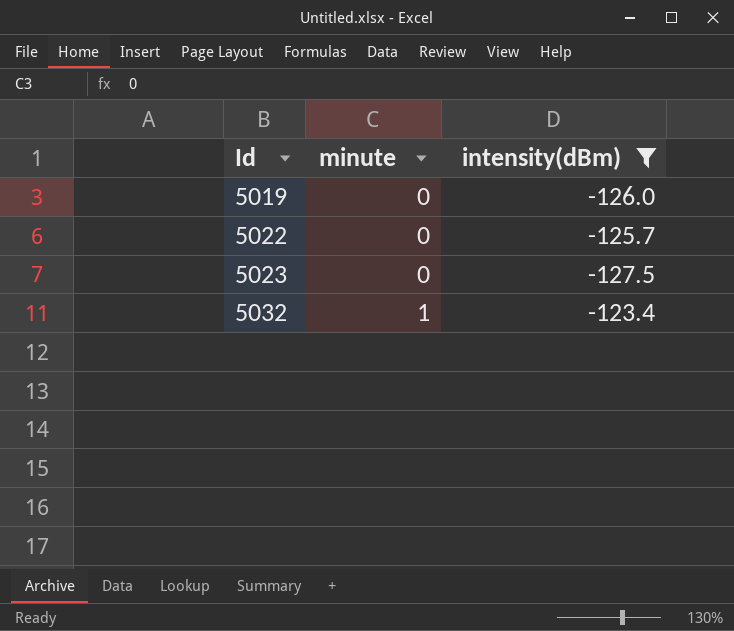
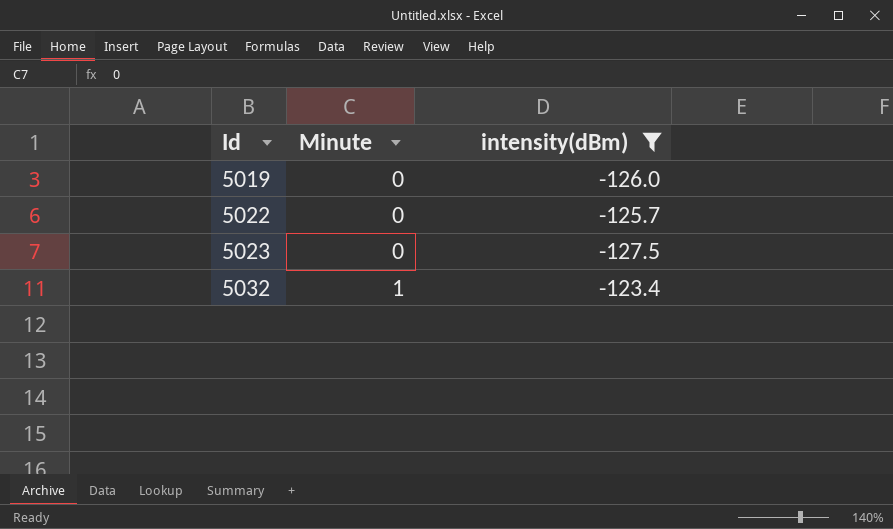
column name: minute -> Minute

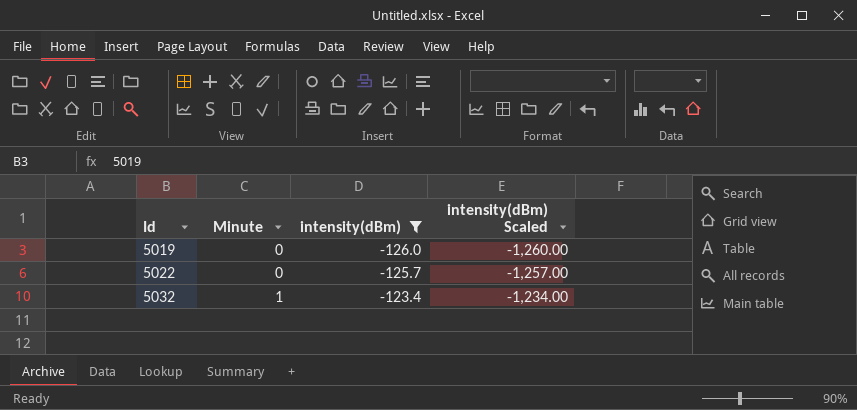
column intensity(dBm) Scaled | formula: none -> [intensity(dBm)] * 10
row 5023: 0 | -127.5 -> none

